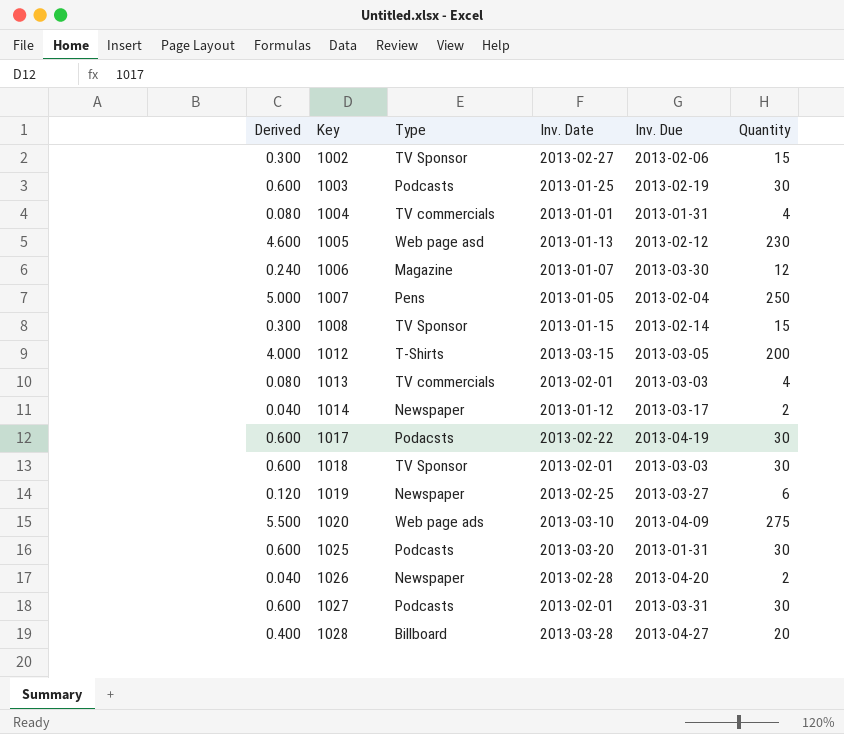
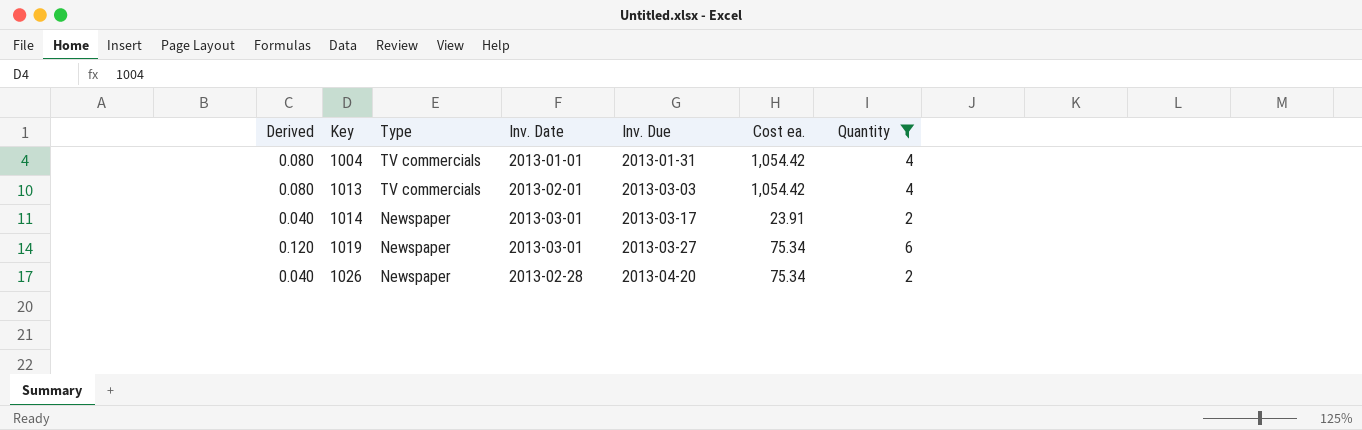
filter: none -> Quantity <= 6
column Cost ea. | position: none -> 6
1014 | Inv. Date: 2013-01-12 -> 2013-03-01
1019 | Inv. Date: 2013-02-25 -> 2013-03-01

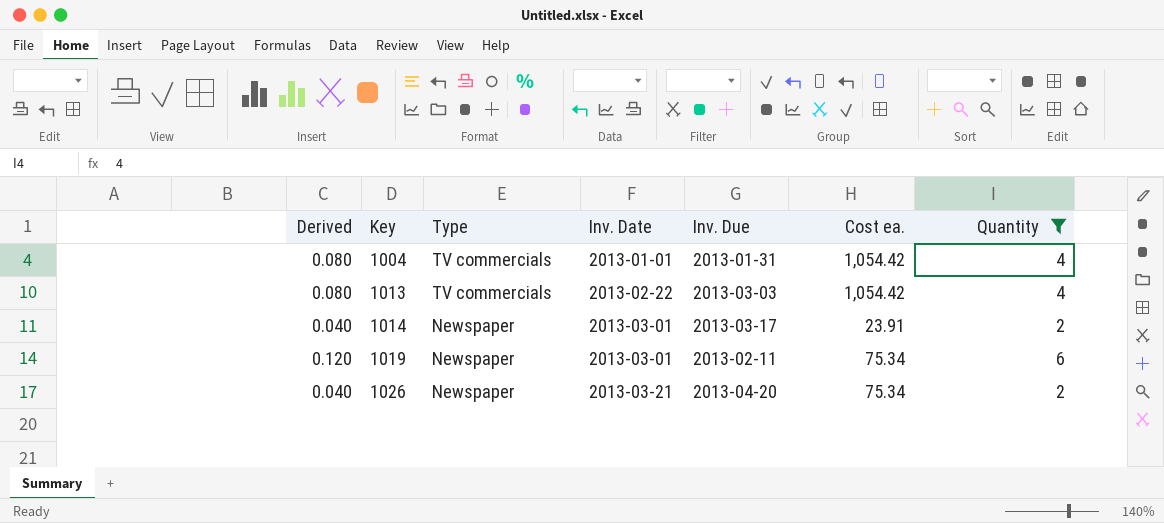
1013 | Inv. Date: 2013-02-01 -> 2013-02-22
1019 | Inv. Due: 2013-03-27 -> 2013-02-11
1026 | Inv. Date: 2013-02-28 -> 2013-03-21

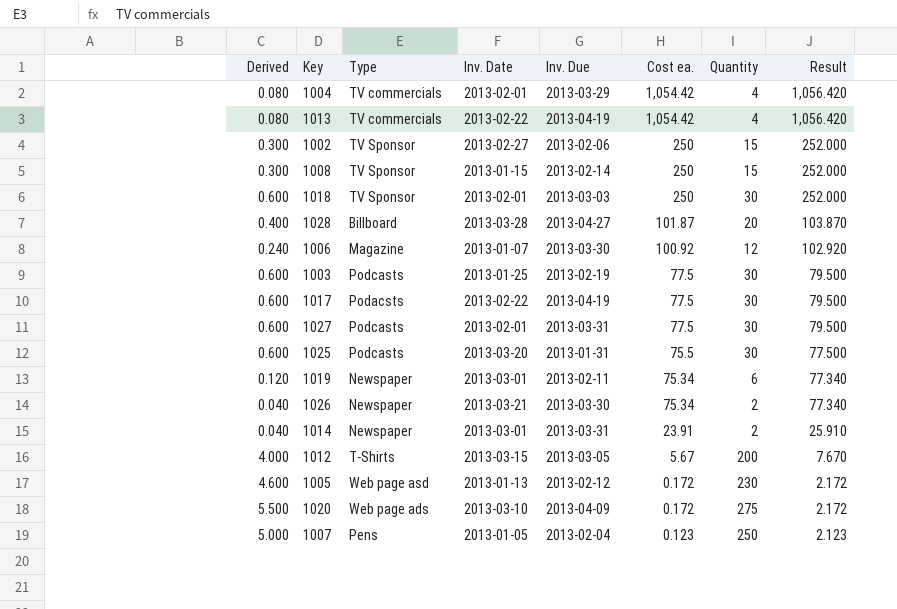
filter: Quantity <= 6 -> none
row order: Key ascending -> Cost ea. descending
column Result | formula: none -> [Cost ea.] + 2
1004 | Inv. Date: 2013-01-01 -> 2013-02-01
1004 | Inv. Due: 2013-01-31 -> 2013-03-29
1013 | Inv. Due: 2013-03-03 -> 2013-04-19
1026 | Inv. Due: 2013-04-20 -> 2013-03-30
1014 | Inv. Due: 2013-03-17 -> 2013-03-31

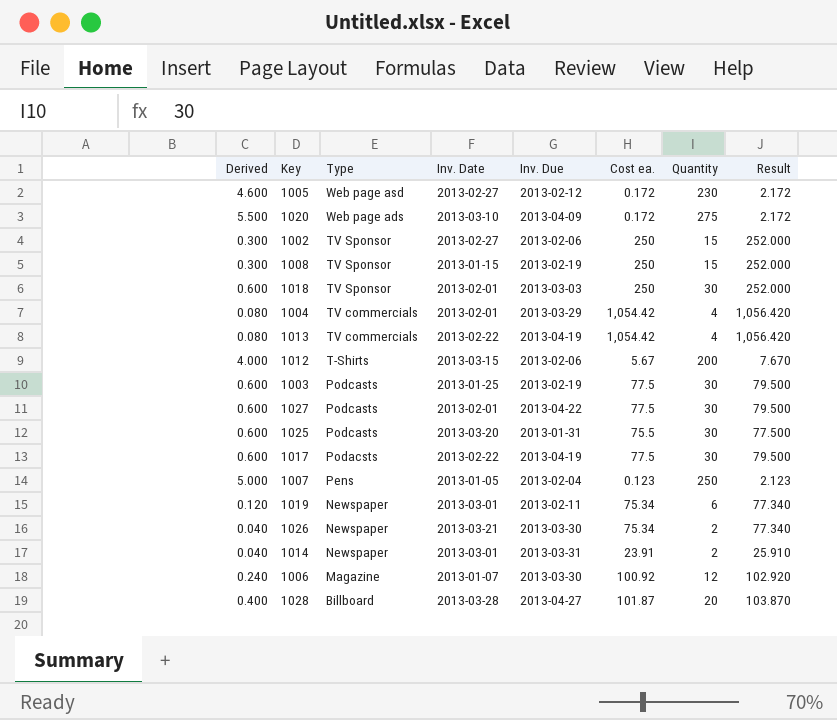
row order: Cost ea. descending -> Type descending
1005 | Inv. Date: 2013-01-13 -> 2013-02-27
1008 | Inv. Due: 2013-02-14 -> 2013-02-19
1012 | Inv. Due: 2013-03-05 -> 2013-02-06
1027 | Inv. Due: 2013-03-31 -> 2013-04-22

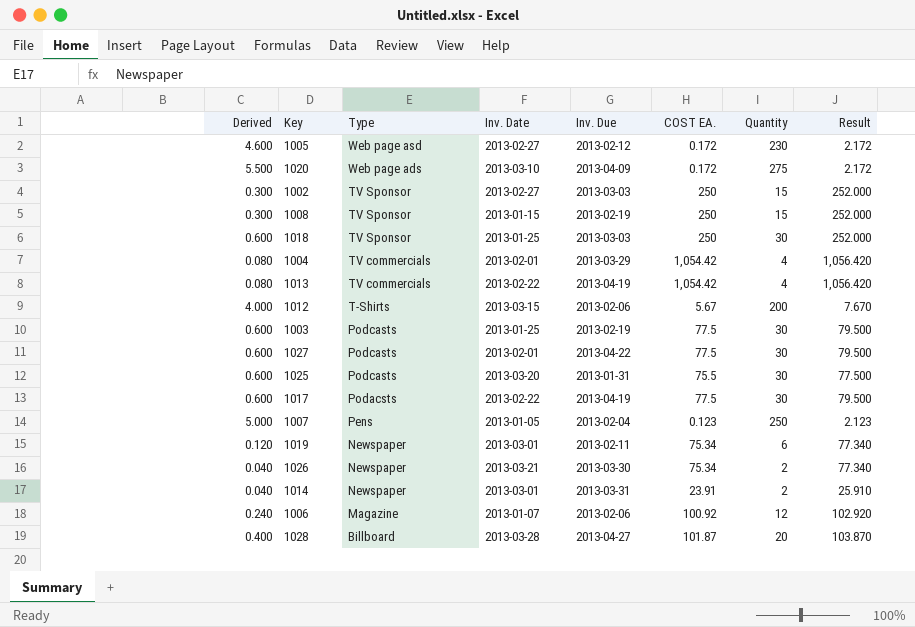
column name: Cost ea. -> COST EA.
1002 | Inv. Due: 2013-02-06 -> 2013-03-03
1018 | Inv. Date: 2013-02-01 -> 2013-01-25
1006 | Inv. Due: 2013-03-30 -> 2013-02-06

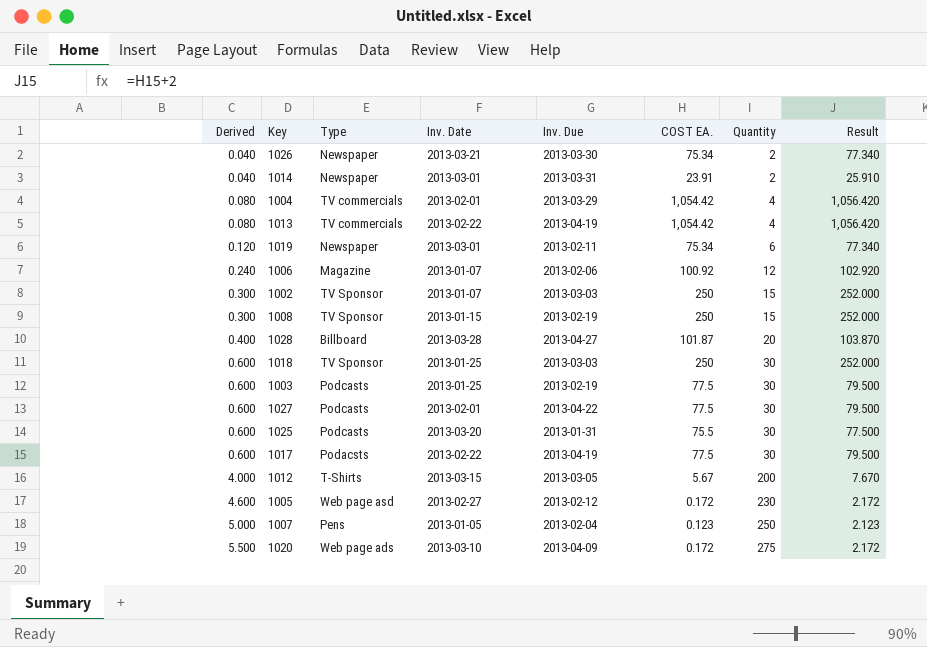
row order: Type descending -> Derived ascending
1002 | Inv. Date: 2013-02-27 -> 2013-01-07
1012 | Inv. Due: 2013-02-06 -> 2013-03-05

